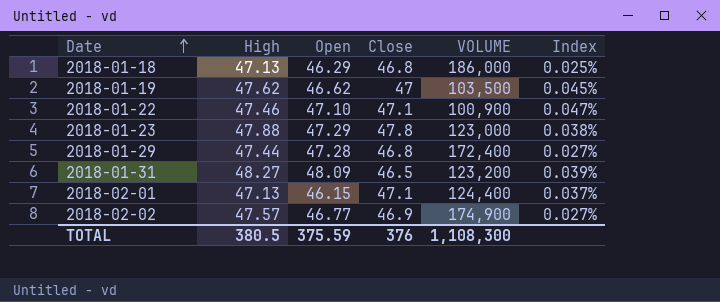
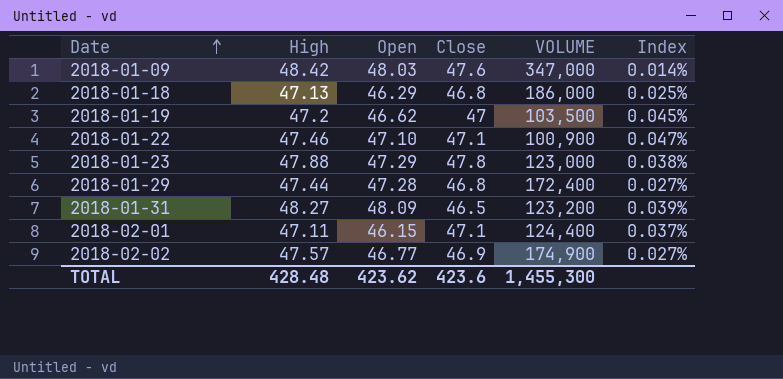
row 2018-01-09: none -> 48.42 | 48.03 | 47.6 | 347,000 | 0.014%
2018-01-19 | High: 47.62 -> 47.2
2018-02-01 | High: 47.13 -> 47.11
TOTAL | High: 380.5 -> 428.48
TOTAL | Open: 375.59 -> 423.62
TOTAL | Close: 376 -> 423.6
TOTAL | VOLUME: 1,108,300 -> 1,455,300

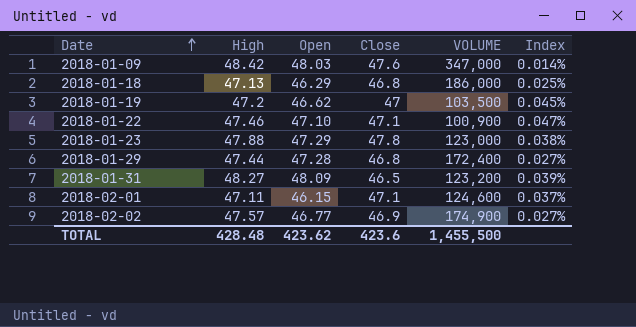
2018-02-01 | VOLUME: 124,400 -> 124,600
TOTAL | VOLUME: 1,455,300 -> 1,455,500

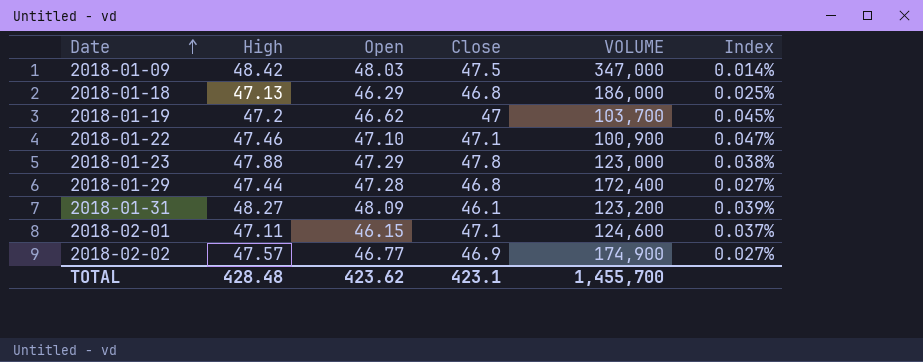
2018-01-09 | Close: 47.6 -> 47.5
2018-01-19 | VOLUME: 103,500 -> 103,700
2018-01-31 | Close: 46.5 -> 46.1
TOTAL | Close: 423.6 -> 423.1
TOTAL | VOLUME: 1,455,500 -> 1,455,700

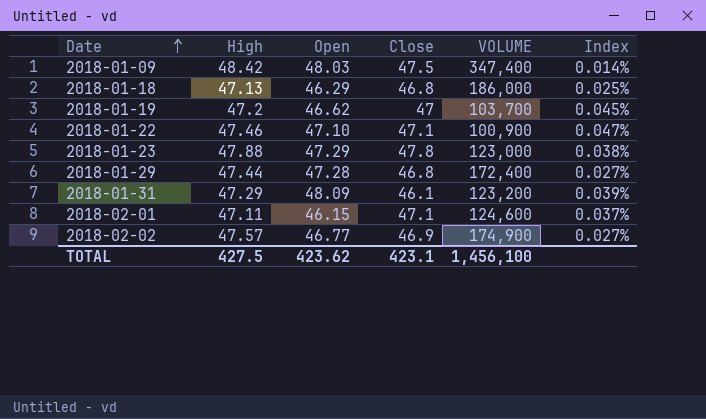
2018-01-09 | VOLUME: 347,000 -> 347,400
2018-01-31 | High: 48.27 -> 47.29
TOTAL | High: 428.48 -> 427.5
TOTAL | VOLUME: 1,455,700 -> 1,456,100

